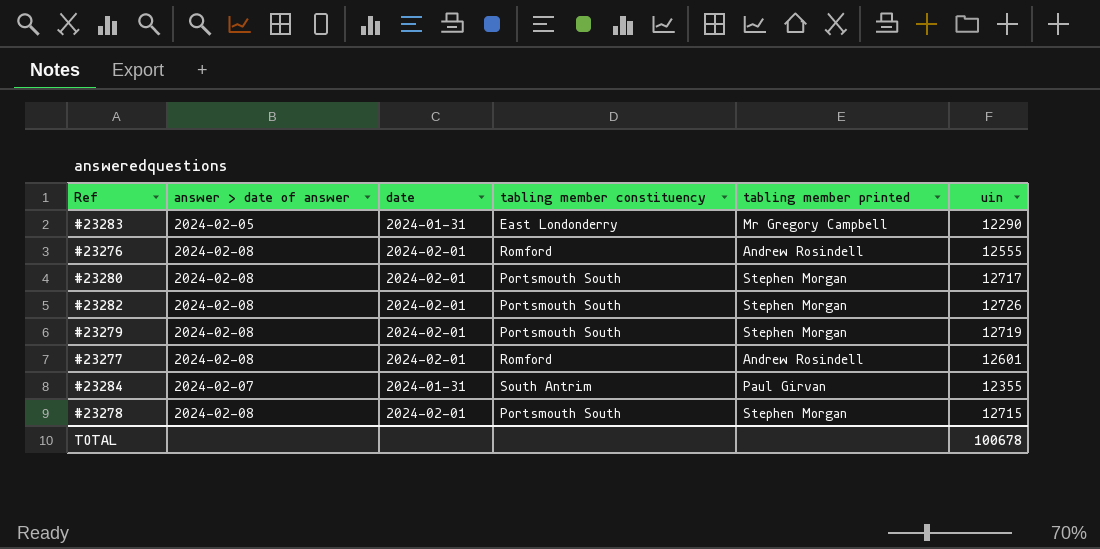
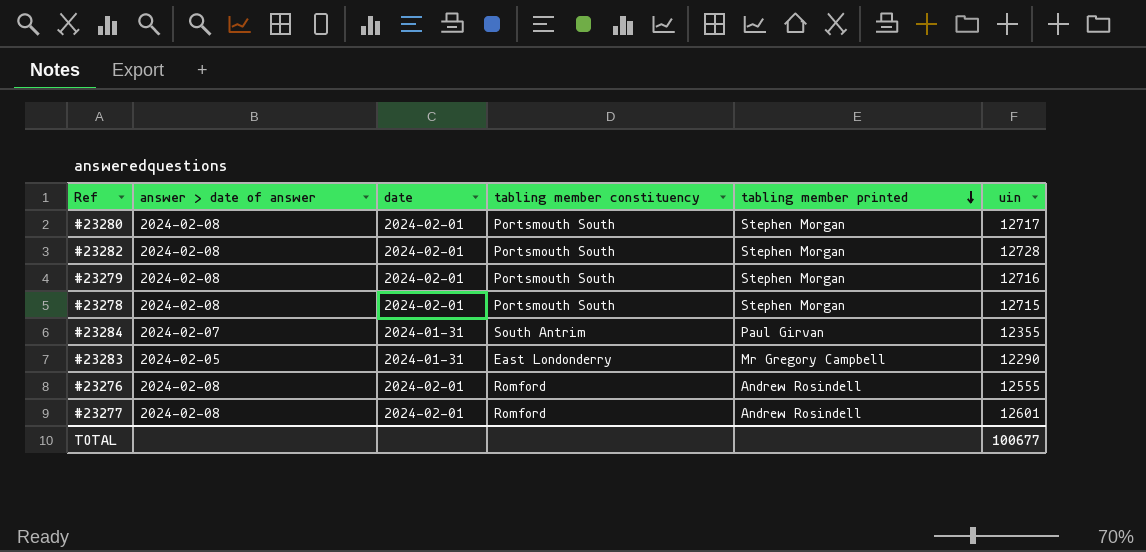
row order: none -> tabling member printed descending
#23282 | uin: 12726 -> 12728
#23279 | uin: 12719 -> 12716
TOTAL | uin: 100678 -> 100677

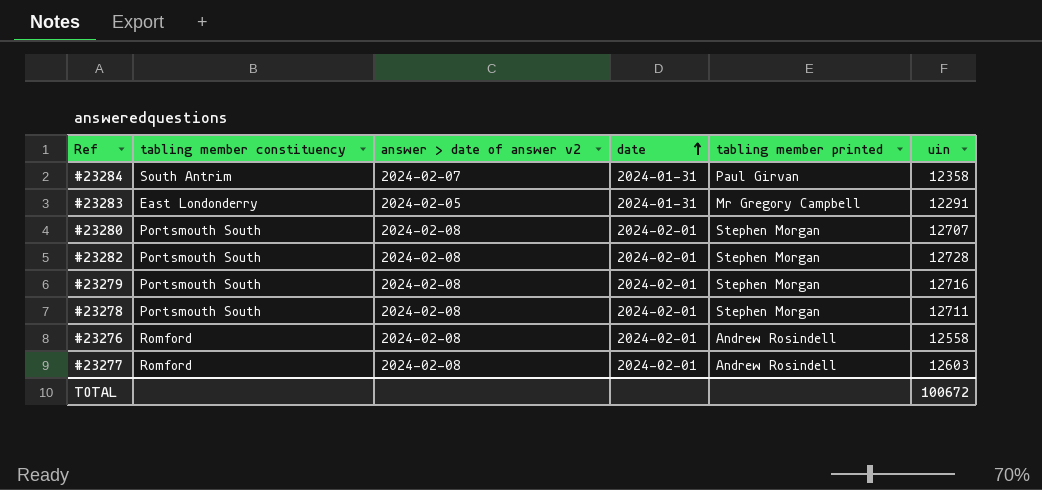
row order: tabling member printed descending -> date ascending
column tabling member constituency | position: 4 -> 2
column name: answer > date of answer -> answer > date of answer v2
#23284 | uin: 12355 -> 12358
#23283 | uin: 12290 -> 12291
#23280 | uin: 12717 -> 12707
#23278 | uin: 12715 -> 12711
#23276 | uin: 12555 -> 12558
#23277 | uin: 12601 -> 12603
TOTAL | uin: 100677 -> 100672

